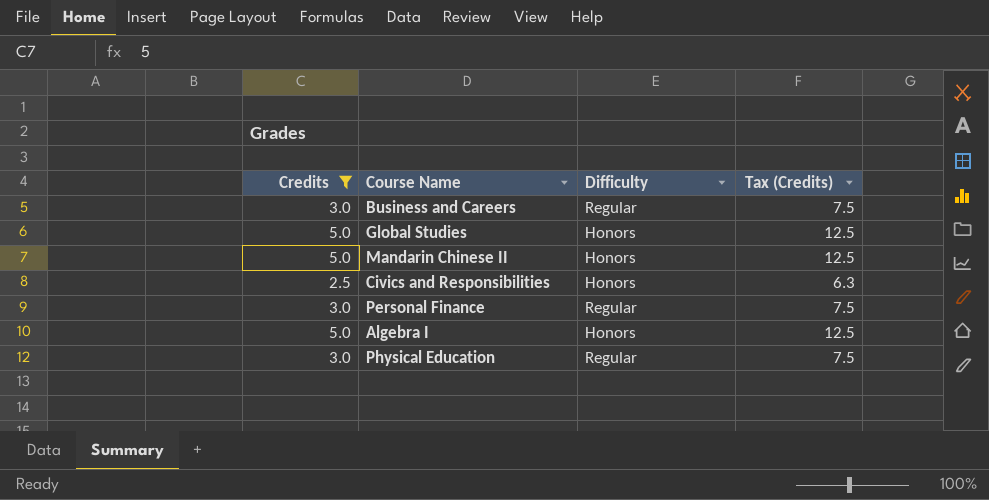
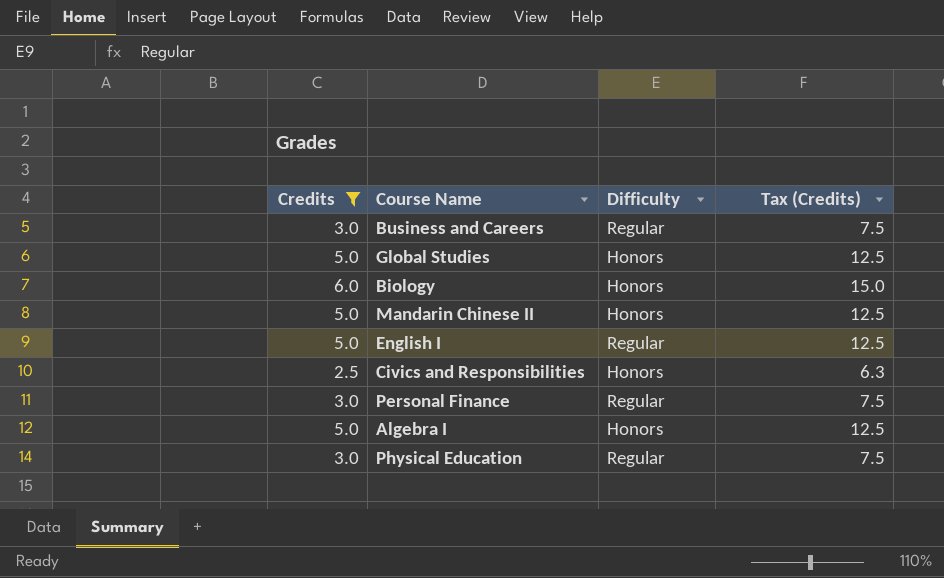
row Biology: none -> 6.0 | Honors | 15.0
row English I: none -> 5.0 | Regular | 12.5

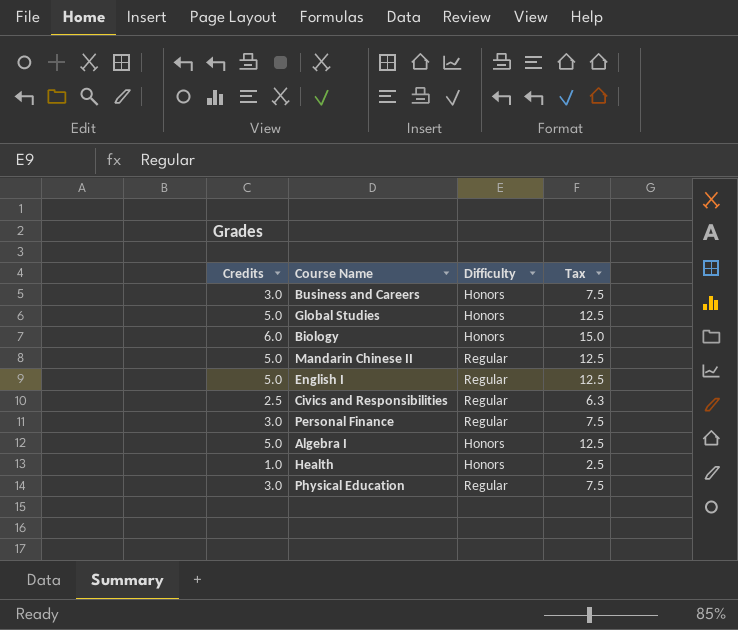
filter: Credits != 1.0 -> none
column name: Tax (Credits) -> Tax
Business and Careers | Difficulty: Regular -> Honors
Mandarin Chinese II | Difficulty: Honors -> Regular
Civics and Responsibilities | Difficulty: Honors -> Regular

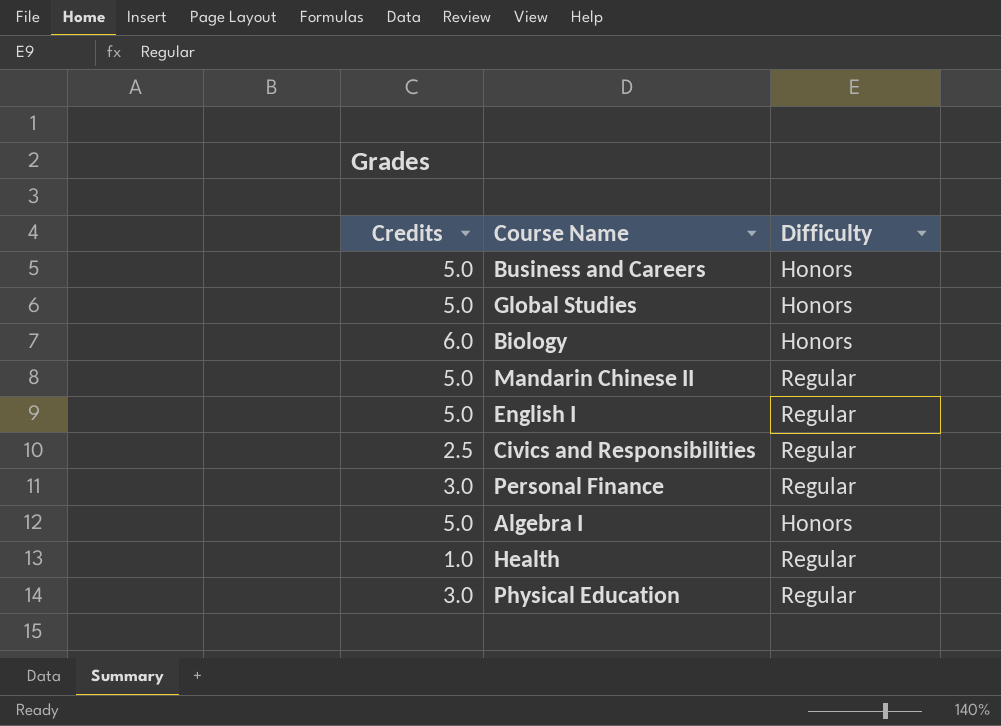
column Tax | formula: [Credits] * 2.5 -> none
Business and Careers | Credits: 3.0 -> 5.0
Health | Difficulty: Honors -> Regular

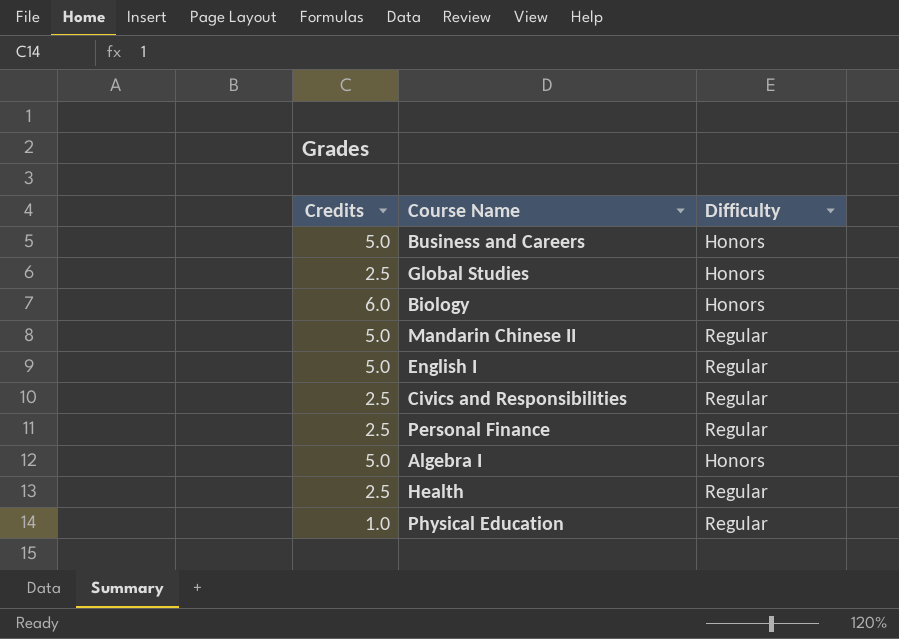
Global Studies | Credits: 5.0 -> 2.5
Personal Finance | Credits: 3.0 -> 2.5
Health | Credits: 1.0 -> 2.5
Physical Education | Credits: 3.0 -> 1.0

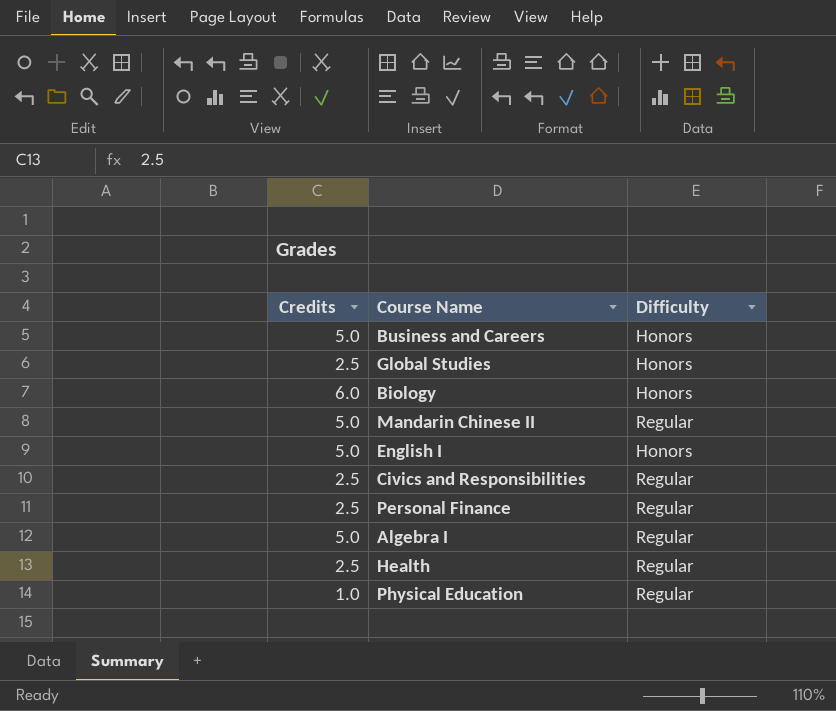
English I | Difficulty: Regular -> Honors
Algebra I | Difficulty: Honors -> Regular

